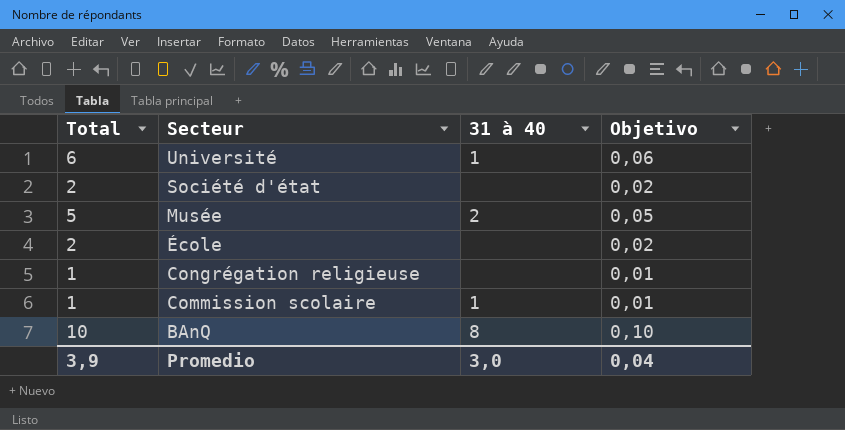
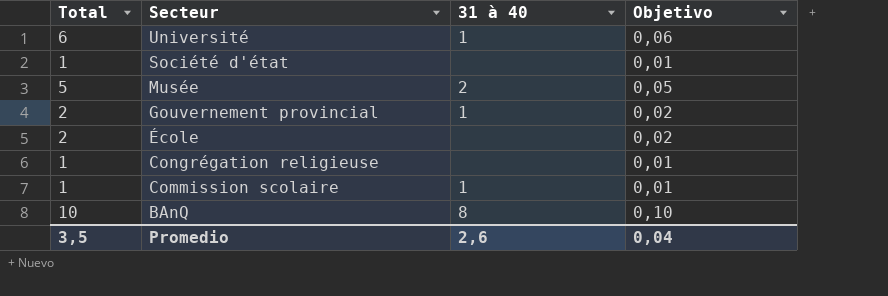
Société d'état | Total: 2 -> 1
Société d'état | Objetivo: 0,02 -> 0,01
row Gouvernement provincial: none -> 2 | 1 | 0,02
Promedio | Total: 3,9 -> 3,5
Promedio | 31 à 40: 3,0 -> 2,6

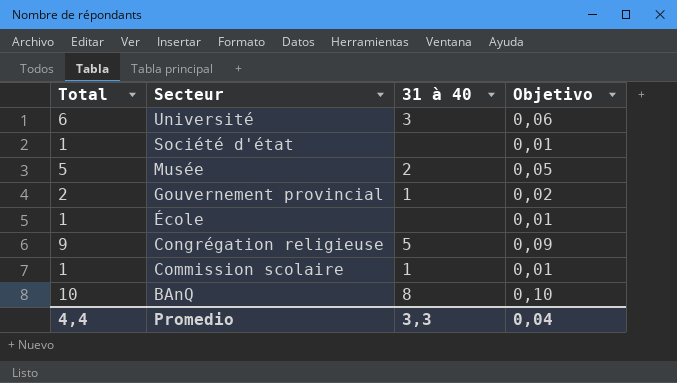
Université | 31 à 40: 1 -> 3
École | Total: 2 -> 1
École | Objetivo: 0,02 -> 0,01
Congrégation religieuse | Total: 1 -> 9
Congrégation religieuse | 31 à 40: none -> 5
Congrégation religieuse | Objetivo: 0,01 -> 0,09
Promedio | Total: 3,5 -> 4,4
Promedio | 31 à 40: 2,6 -> 3,3

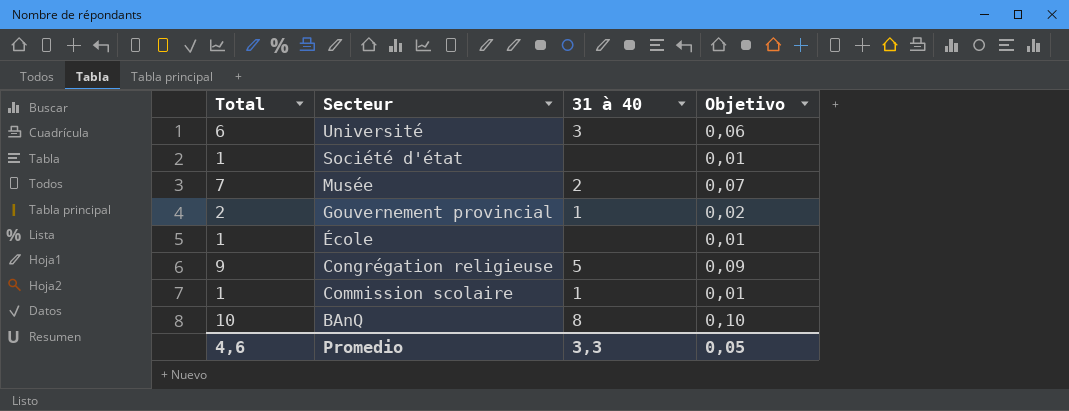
Musée | Total: 5 -> 7
Musée | Objetivo: 0,05 -> 0,07
Promedio | Total: 4,4 -> 4,6
Promedio | Objetivo: 0,04 -> 0,05

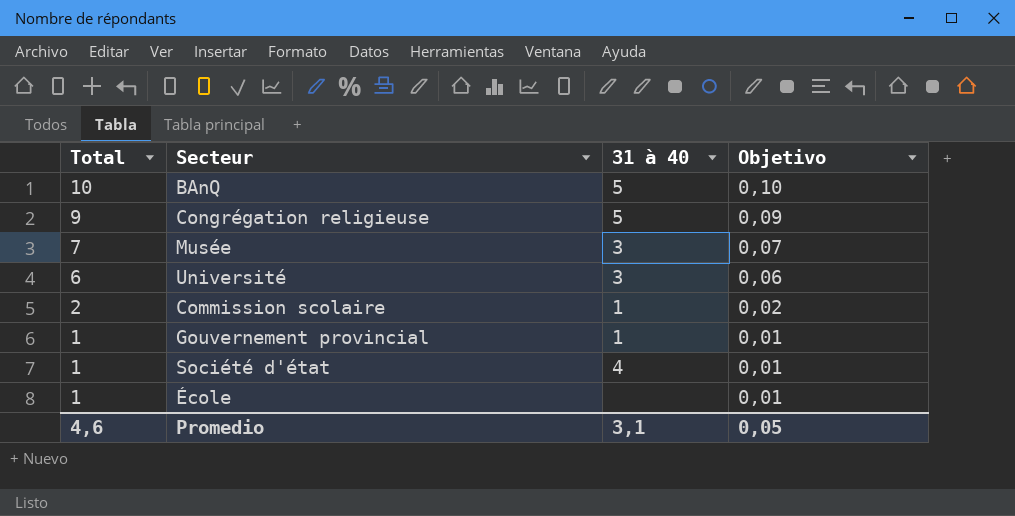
row order: Secteur descending -> Total descending
BAnQ | 31 à 40: 8 -> 5
Musée | 31 à 40: 2 -> 3
Commission scolaire | Total: 1 -> 2
Commission scolaire | Objetivo: 0,01 -> 0,02
Gouvernement provincial | Total: 2 -> 1
Gouvernement provincial | Objetivo: 0,02 -> 0,01
Société d'état | 31 à 40: none -> 4
Promedio | 31 à 40: 3,3 -> 3,1

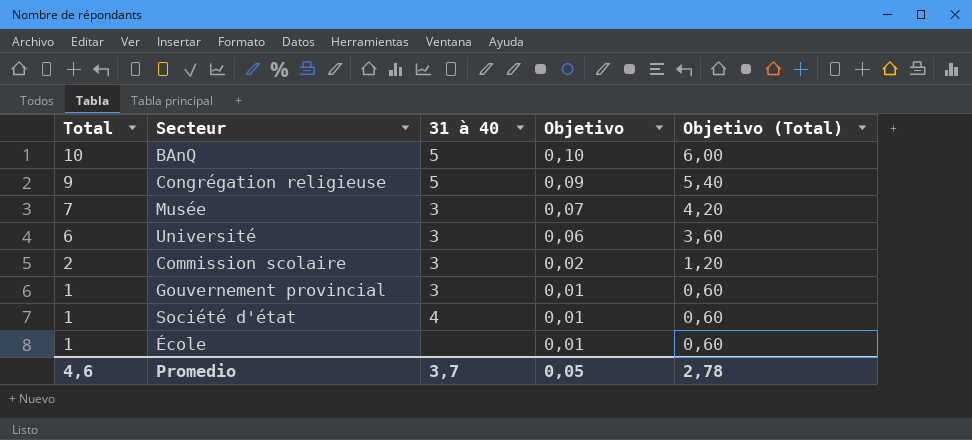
column Objetivo (Total) | formula: none -> [Total] * 0,6
Commission scolaire | 31 à 40: 1 -> 3
Gouvernement provincial | 31 à 40: 1 -> 3
Promedio | 31 à 40: 3,1 -> 3,7

